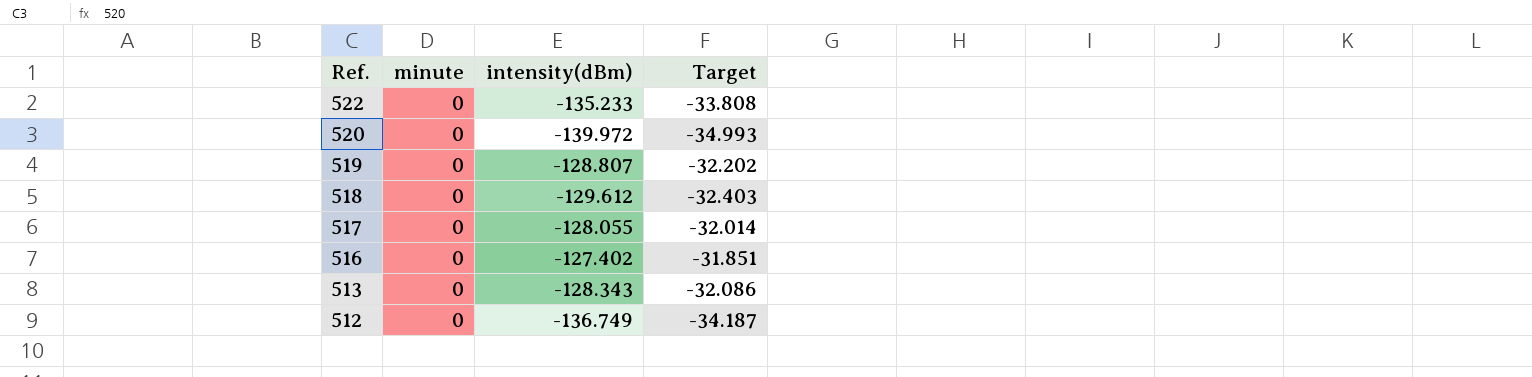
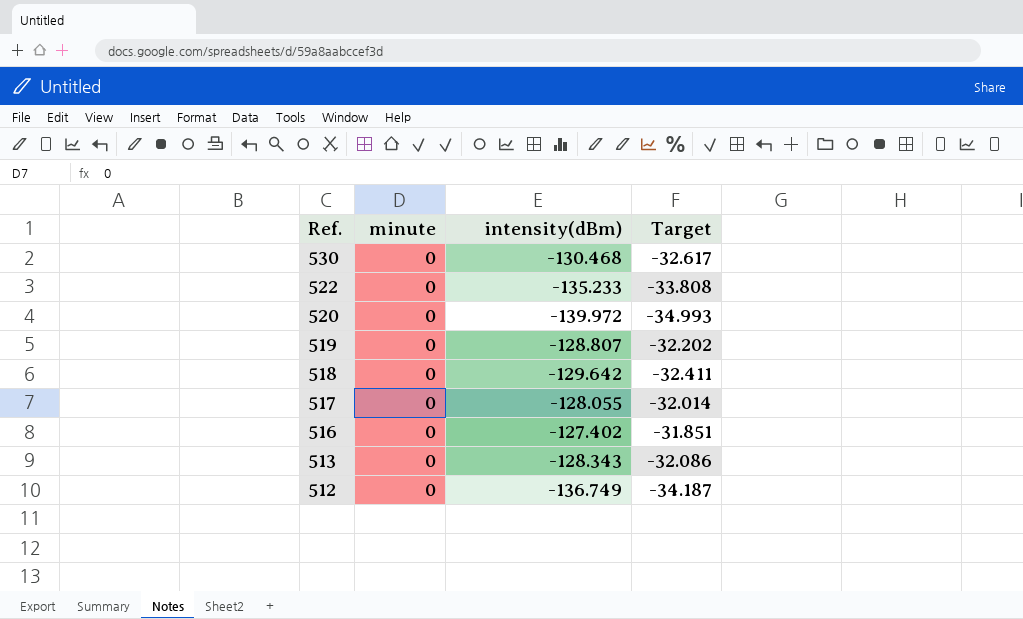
row 530: none -> 0 | -130.468 | -32.617
518 | intensity(dBm): -129.612 -> -129.642
518 | Target: -32.403 -> -32.411

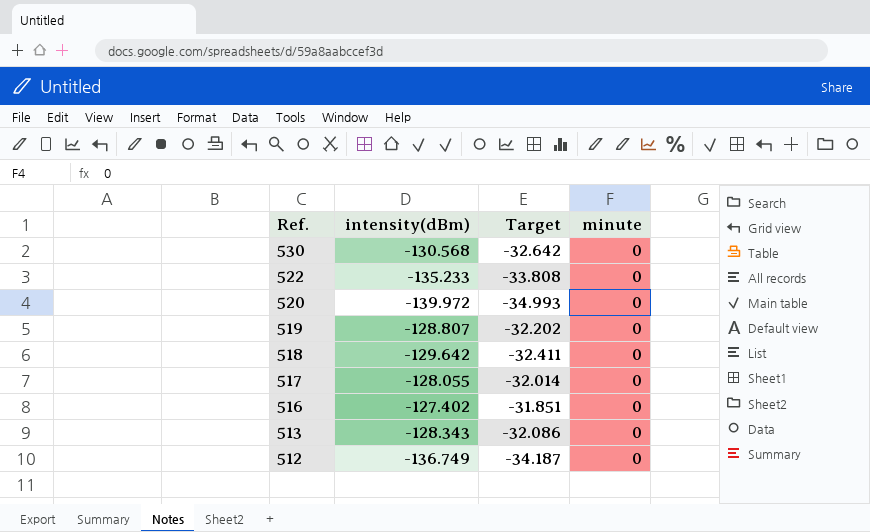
column minute | position: 2 -> 4
530 | intensity(dBm): -130.468 -> -130.568
530 | Target: -32.617 -> -32.642

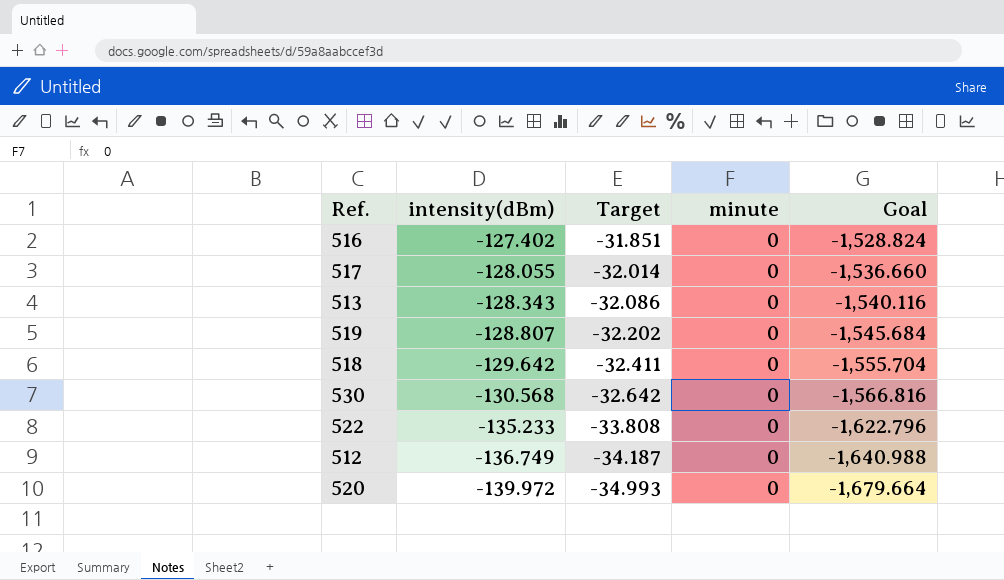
row order: Ref. descending -> intensity(dBm) descending
column Goal | formula: none -> [intensity(dBm)] * 12

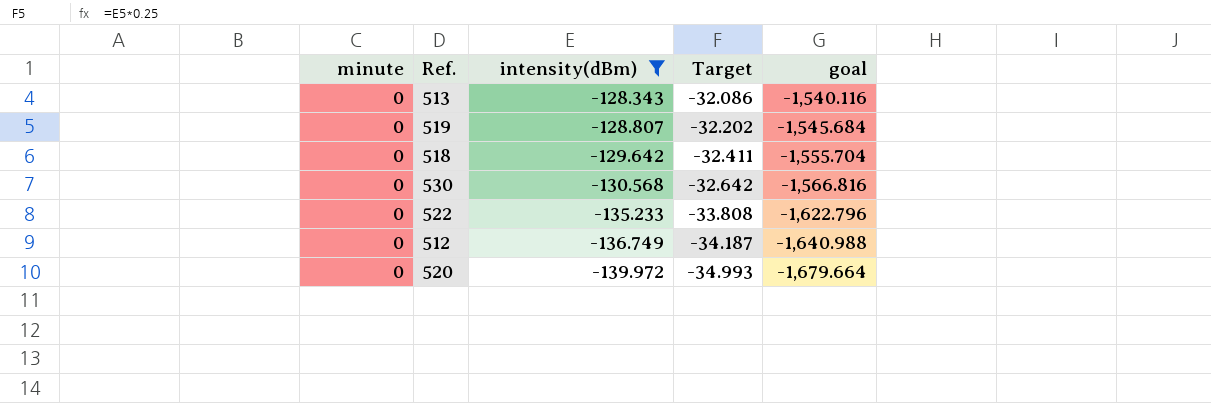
filter: none -> intensity(dBm) <= -128.343
column minute | position: 4 -> 1
column name: Goal -> goal

